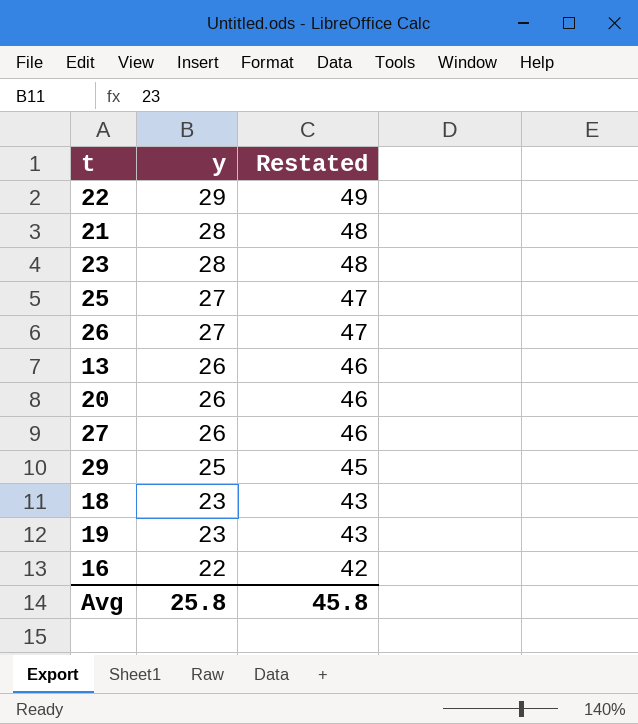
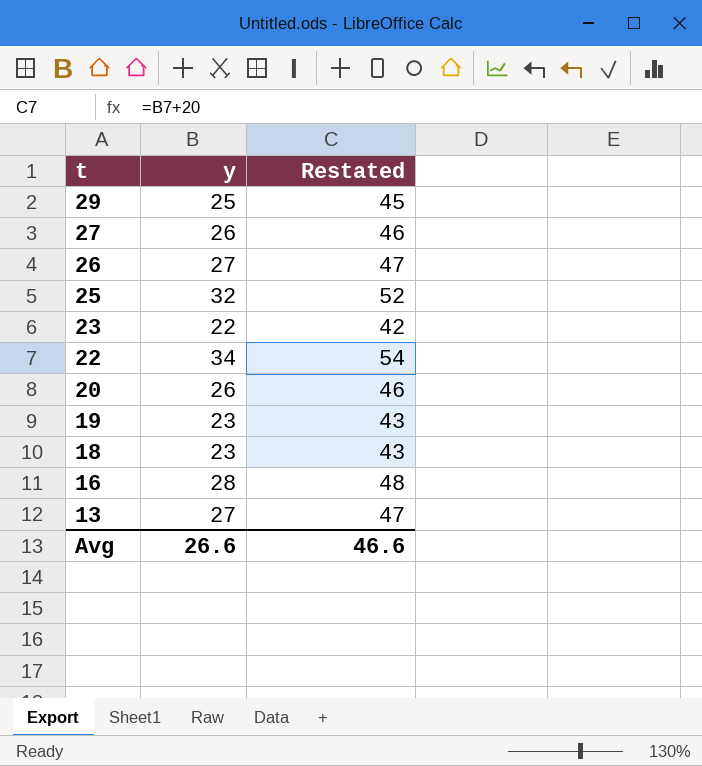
row order: y descending -> t descending
row 21: 28 | 48 -> none
25 | y: 27 -> 32
25 | Restated: 47 -> 52
23 | y: 28 -> 22
23 | Restated: 48 -> 42
22 | y: 29 -> 34
22 | Restated: 49 -> 54
16 | y: 22 -> 28
16 | Restated: 42 -> 48
13 | y: 26 -> 27
13 | Restated: 46 -> 47
Avg | y: 25.8 -> 26.6
Avg | Restated: 45.8 -> 46.6

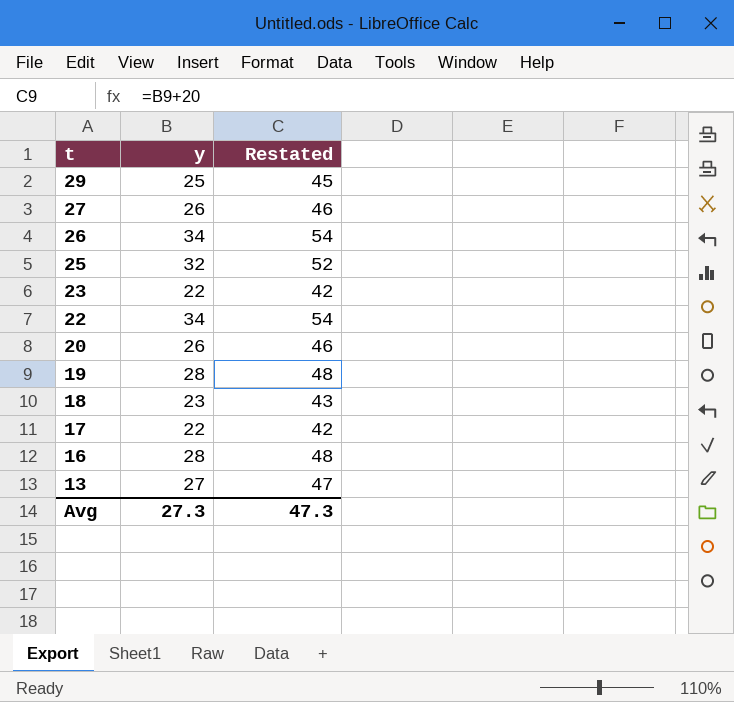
26 | y: 27 -> 34
26 | Restated: 47 -> 54
19 | y: 23 -> 28
19 | Restated: 43 -> 48
row 17: none -> 22 | 42
Avg | y: 26.6 -> 27.3
Avg | Restated: 46.6 -> 47.3

